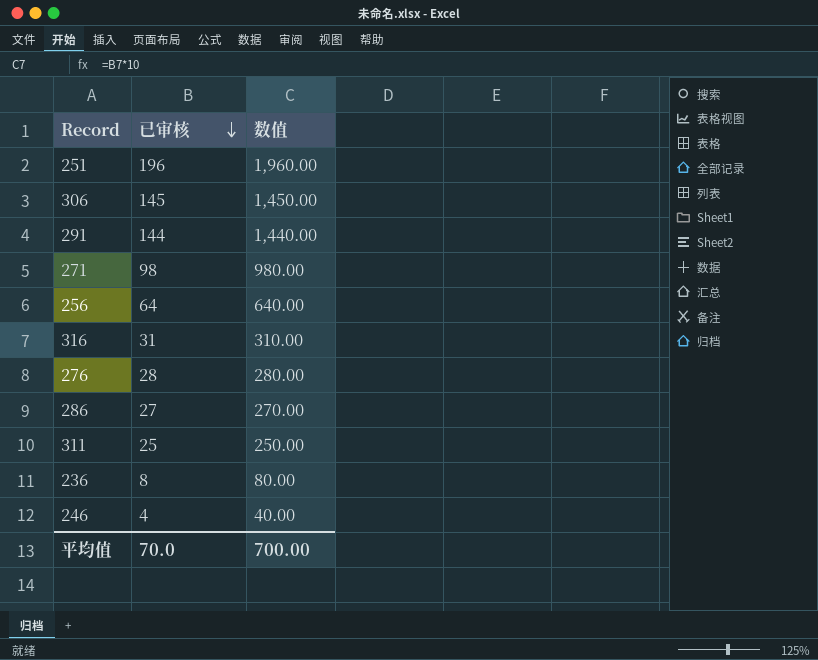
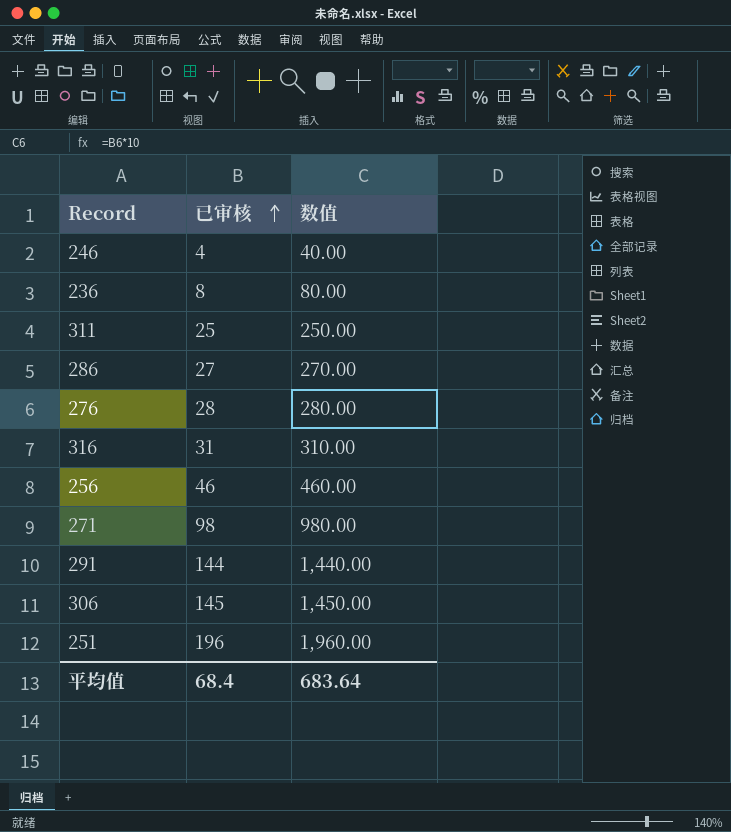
row order: 已审核 descending -> 已审核 ascending
256 | 已审核: 64 -> 46
256 | 数值: 640.00 -> 460.00
平均值 | 已审核: 70.0 -> 68.4
平均值 | 数值: 700.00 -> 683.64

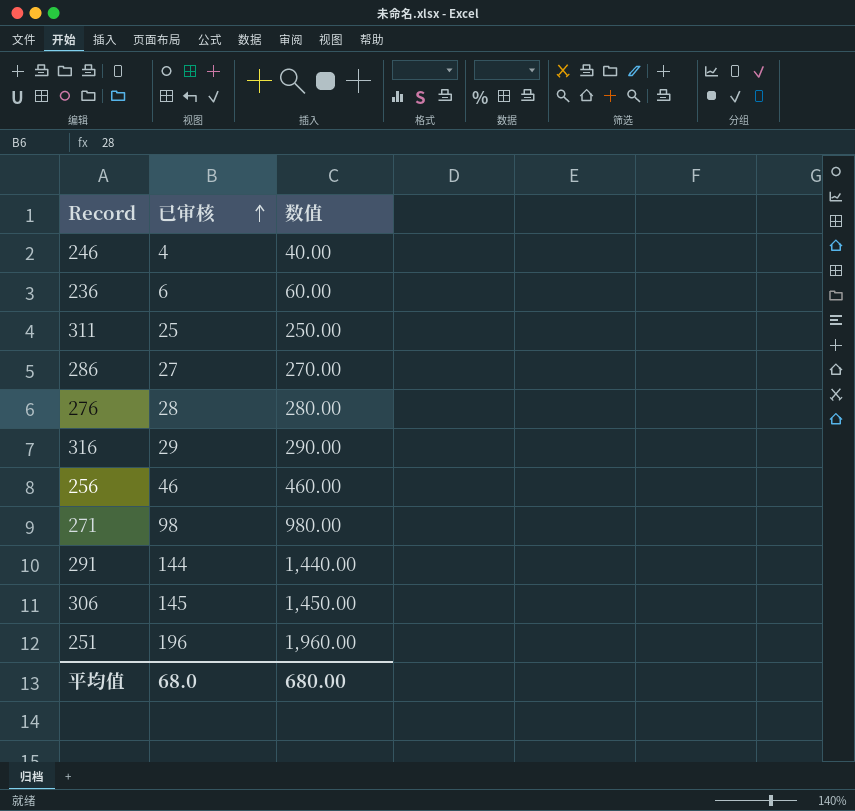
236 | 已审核: 8 -> 6
236 | 数值: 80.00 -> 60.00
316 | 已审核: 31 -> 29
316 | 数值: 310.00 -> 290.00
平均值 | 已审核: 68.4 -> 68.0
平均值 | 数值: 683.64 -> 680.00

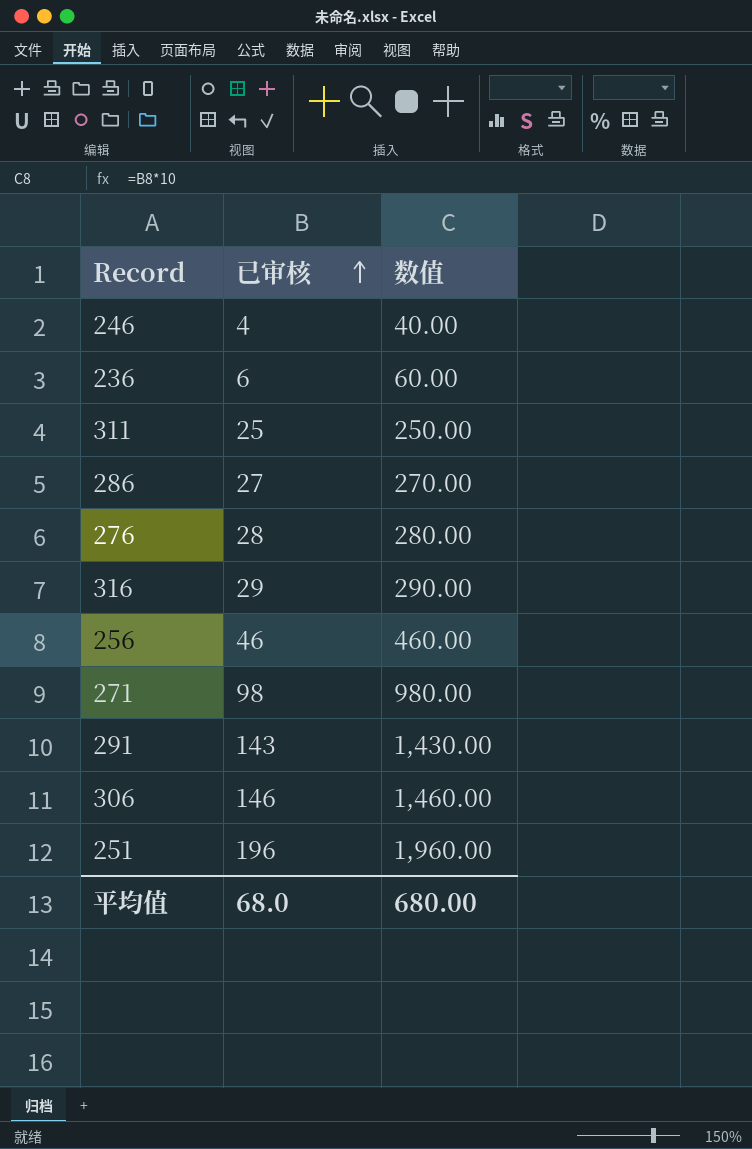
291 | 已审核: 144 -> 143
291 | 数值: 1,440.00 -> 1,430.00
306 | 已审核: 145 -> 146
306 | 数值: 1,450.00 -> 1,460.00

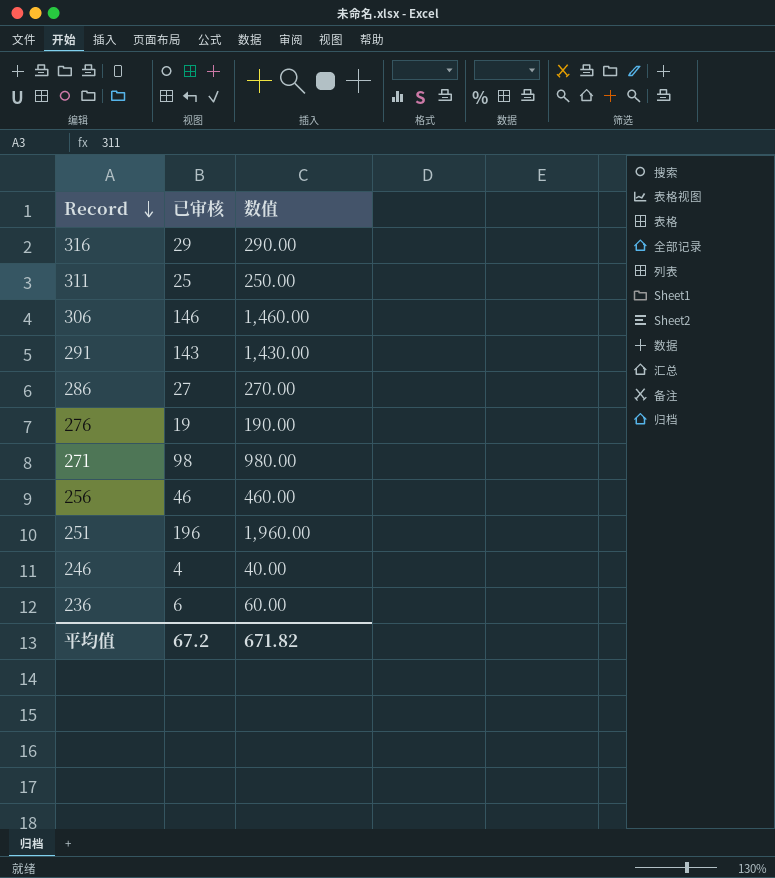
row order: 已审核 ascending -> Record descending
276 | 已审核: 28 -> 19
276 | 数值: 280.00 -> 190.00
平均值 | 已审核: 68.0 -> 67.2
平均值 | 数值: 680.00 -> 671.82

